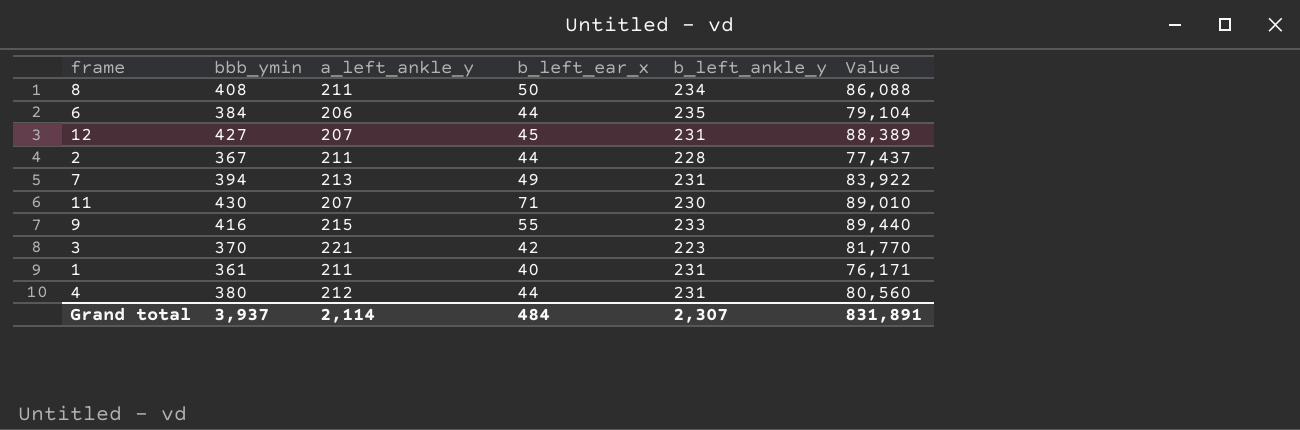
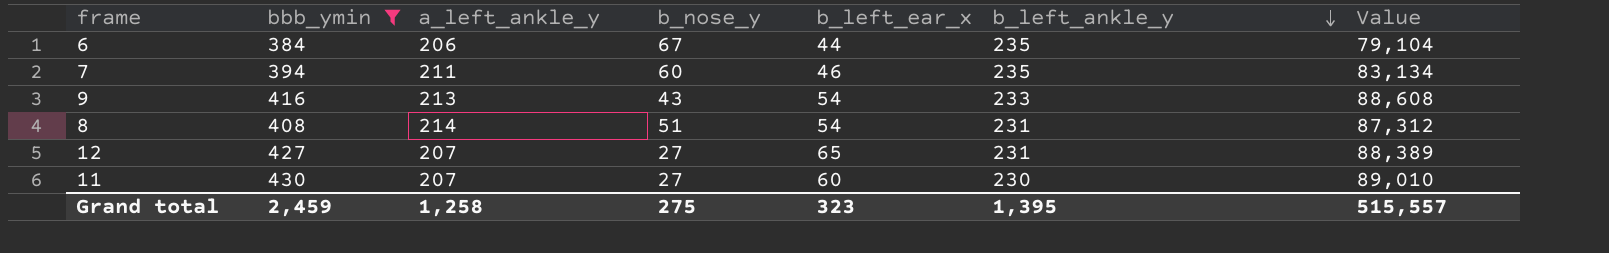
filter: none -> bbb_ymin >= 384
row order: none -> b_left_ankle_y descending
column b_nose_y | position: none -> 4
7 | a_left_ankle_y: 213 -> 211
7 | b_left_ear_x: 49 -> 46
7 | b_left_ankle_y: 231 -> 235
7 | Value: 83,922 -> 83,134
9 | a_left_ankle_y: 215 -> 213
9 | b_left_ear_x: 55 -> 54
9 | Value: 89,440 -> 88,608
8 | a_left_ankle_y: 211 -> 214
8 | b_left_ear_x: 50 -> 54
8 | b_left_ankle_y: 234 -> 231
8 | Value: 86,088 -> 87,312
12 | b_left_ear_x: 45 -> 65
11 | b_left_ear_x: 71 -> 60
Grand total | bbb_ymin: 3,937 -> 2,459
Grand total | a_left_ankle_y: 2,114 -> 1,258
Grand total | b_left_ear_x: 484 -> 323
Grand total | b_left_ankle_y: 2,307 -> 1,395
Grand total | Value: 831,891 -> 515,557

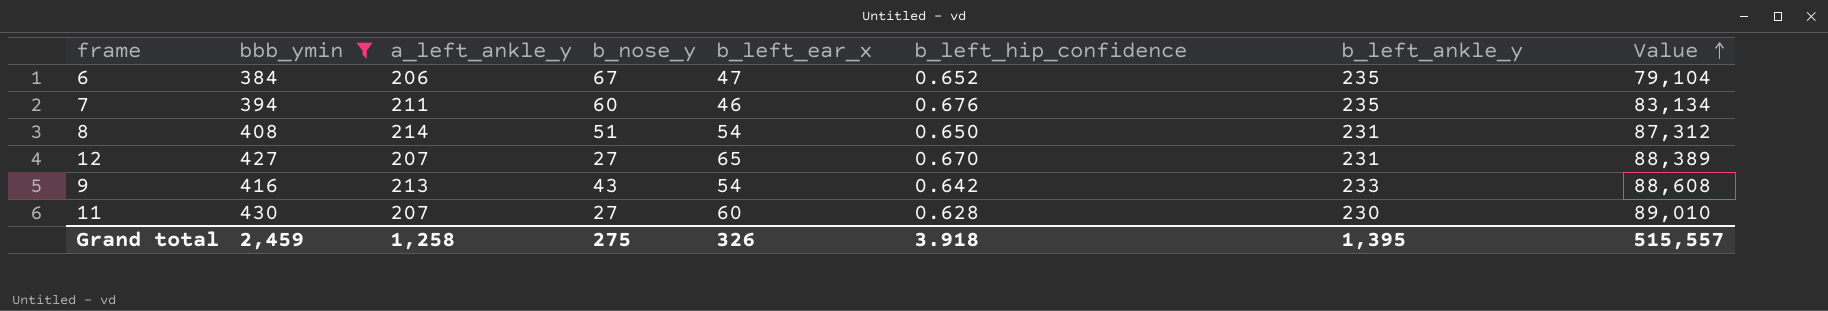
row order: b_left_ankle_y descending -> Value ascending
column b_left_hip_confidence | position: none -> 6
6 | b_left_ear_x: 44 -> 47
Grand total | b_left_ear_x: 323 -> 326

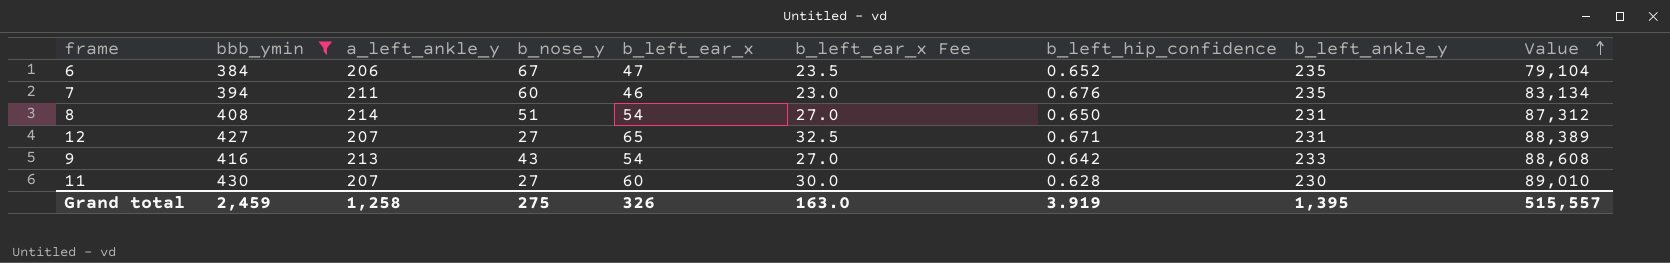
column b_left_ear_x Fee | formula: none -> [b_left_ear_x] * 0.5
12 | b_left_hip_confidence: 0.670 -> 0.671
Grand total | b_left_hip_confidence: 3.918 -> 3.919

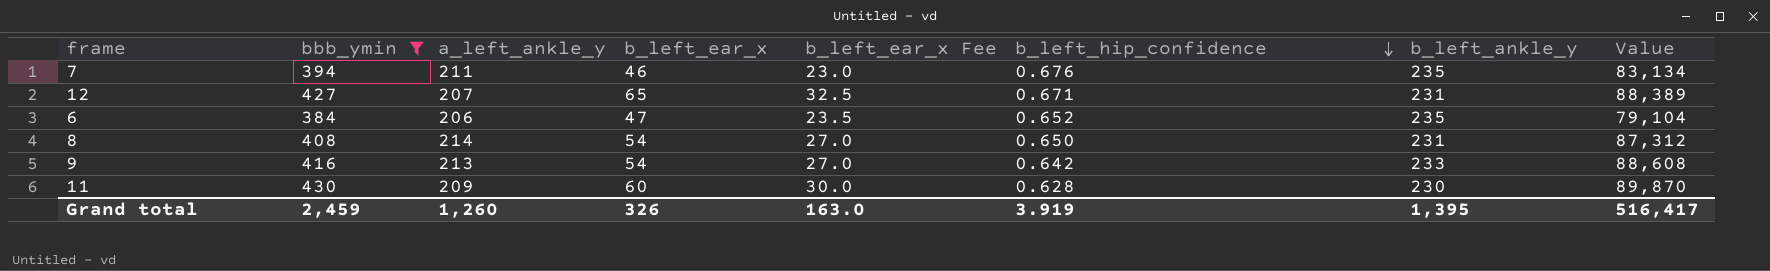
row order: Value ascending -> b_left_hip_confidence descending
column b_nose_y | position: 4 -> none
11 | a_left_ankle_y: 207 -> 209
11 | Value: 89,010 -> 89,870
Grand total | a_left_ankle_y: 1,258 -> 1,260
Grand total | Value: 515,557 -> 516,417

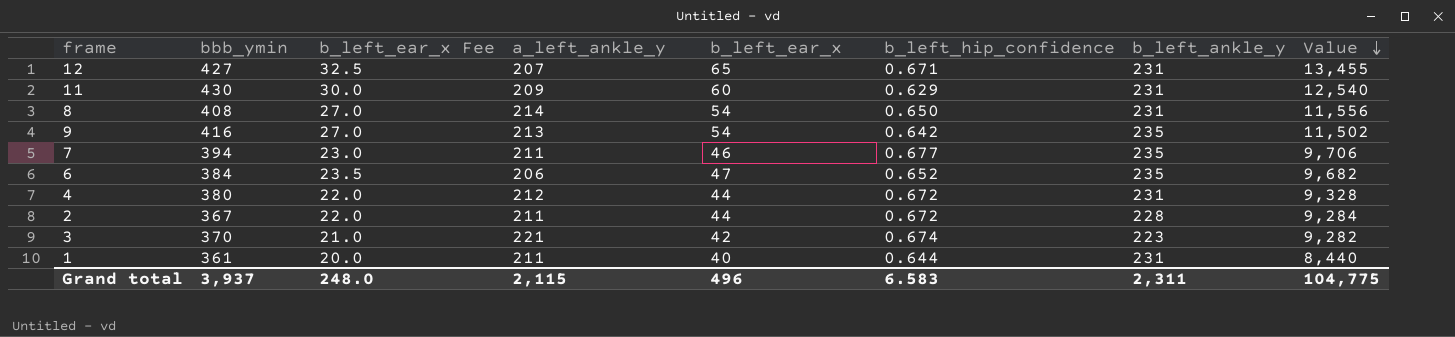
filter: bbb_ymin >= 384 -> none
row order: b_left_hip_confidence descending -> Value descending
column b_left_ear_x Fee | position: 5 -> 3
column Value | formula: [bbb_ymin] * [a_left_ankle_y] -> [a_left_ankle_y] * [b_left_ear_x]
11 | b_left_hip_confidence: 0.628 -> 0.629
11 | b_left_ankle_y: 230 -> 231
9 | b_left_ankle_y: 233 -> 235
7 | b_left_hip_confidence: 0.676 -> 0.677
Grand total | bbb_ymin: 2,459 -> 3,937
Grand total | b_left_ear_x Fee: 163.0 -> 248.0
Grand total | a_left_ankle_y: 1,260 -> 2,115
Grand total | b_left_ear_x: 326 -> 496
Grand total | b_left_hip_confidence: 3.919 -> 6.583
Grand total | b_left_ankle_y: 1,395 -> 2,311
Grand total | Value: 516,417 -> 104,775

